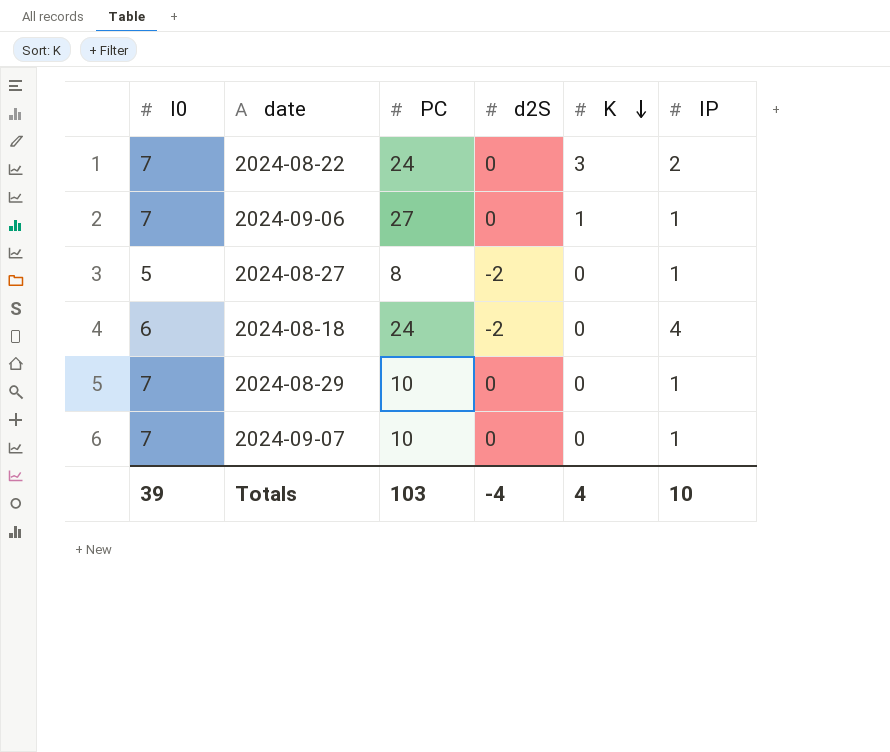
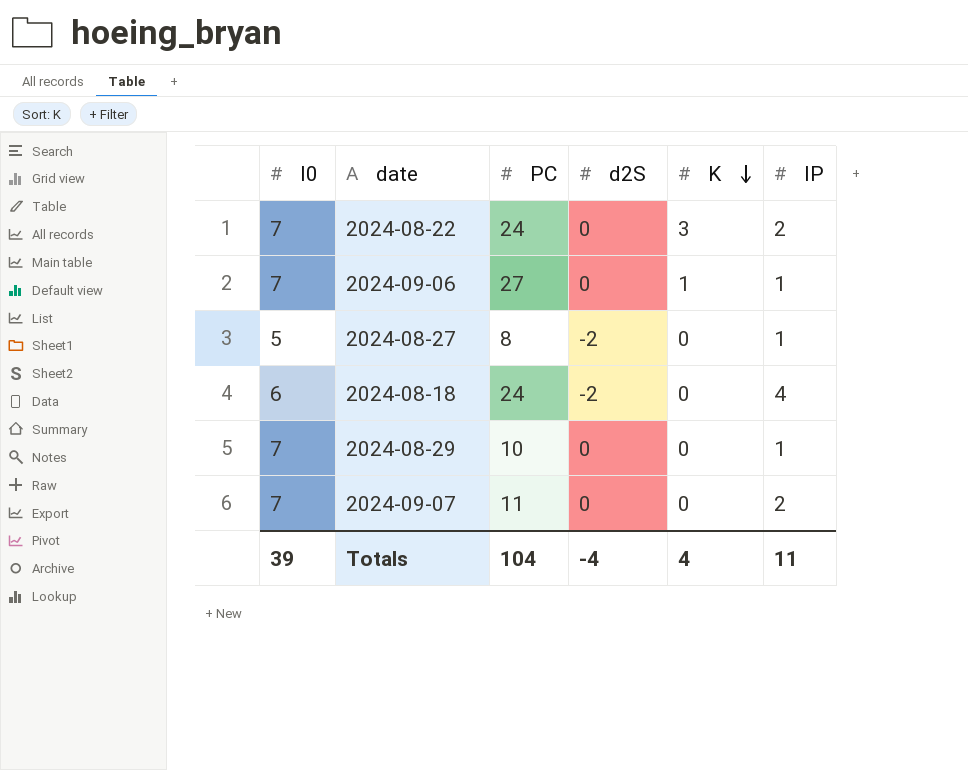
2024-09-07 | PC: 10 -> 11
2024-09-07 | IP: 1 -> 2
Totals | PC: 103 -> 104
Totals | IP: 10 -> 11

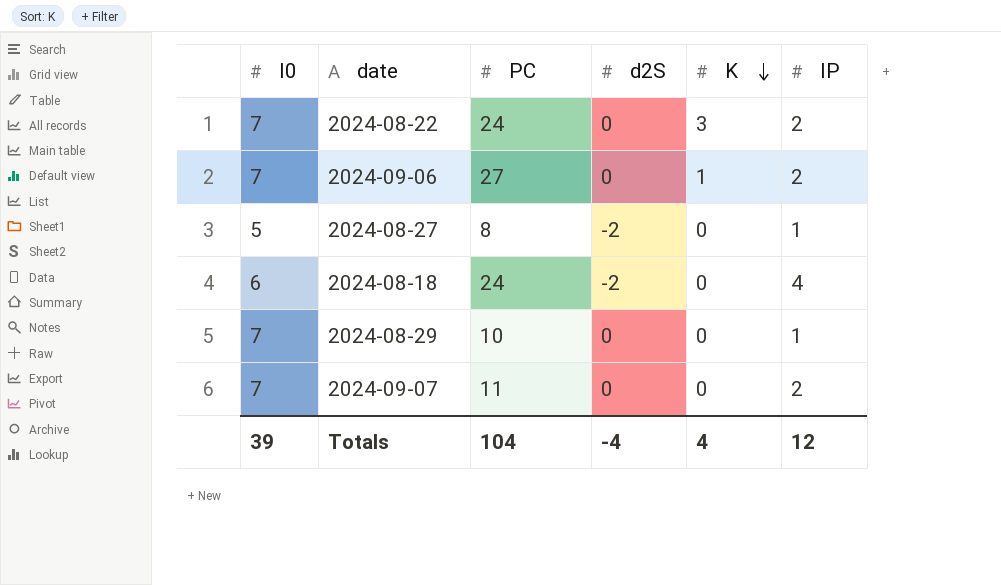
2024-09-06 | IP: 1 -> 2
Totals | IP: 11 -> 12

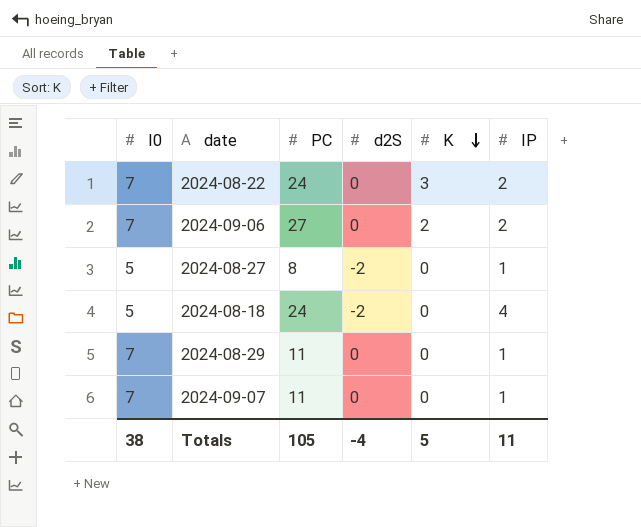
2024-09-06 | K: 1 -> 2
2024-08-18 | I0: 6 -> 5
2024-08-29 | PC: 10 -> 11
2024-09-07 | IP: 2 -> 1
Totals | I0: 39 -> 38
Totals | PC: 104 -> 105
Totals | K: 4 -> 5
Totals | IP: 12 -> 11

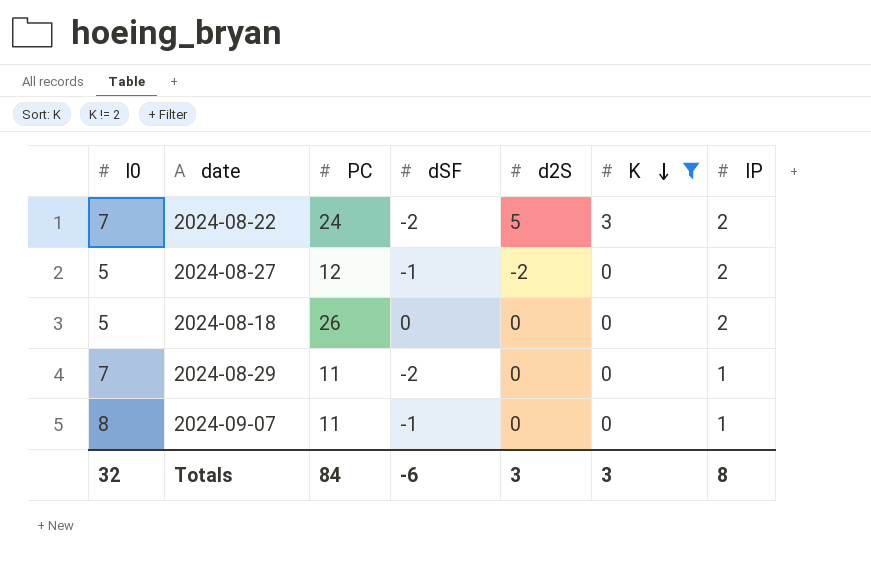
filter: none -> K != 2
column dSF | position: none -> 4
2024-08-22 | d2S: 0 -> 5
2024-08-27 | PC: 8 -> 12
2024-08-27 | IP: 1 -> 2
2024-08-18 | PC: 24 -> 26
2024-08-18 | d2S: -2 -> 0
2024-08-18 | IP: 4 -> 2
2024-09-07 | I0: 7 -> 8
Totals | I0: 38 -> 32
Totals | PC: 105 -> 84
Totals | d2S: -4 -> 3
Totals | K: 5 -> 3
Totals | IP: 11 -> 8

